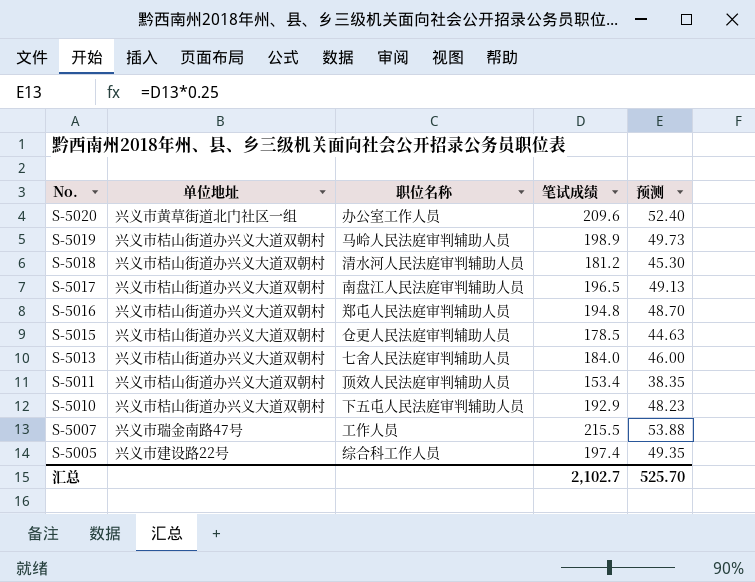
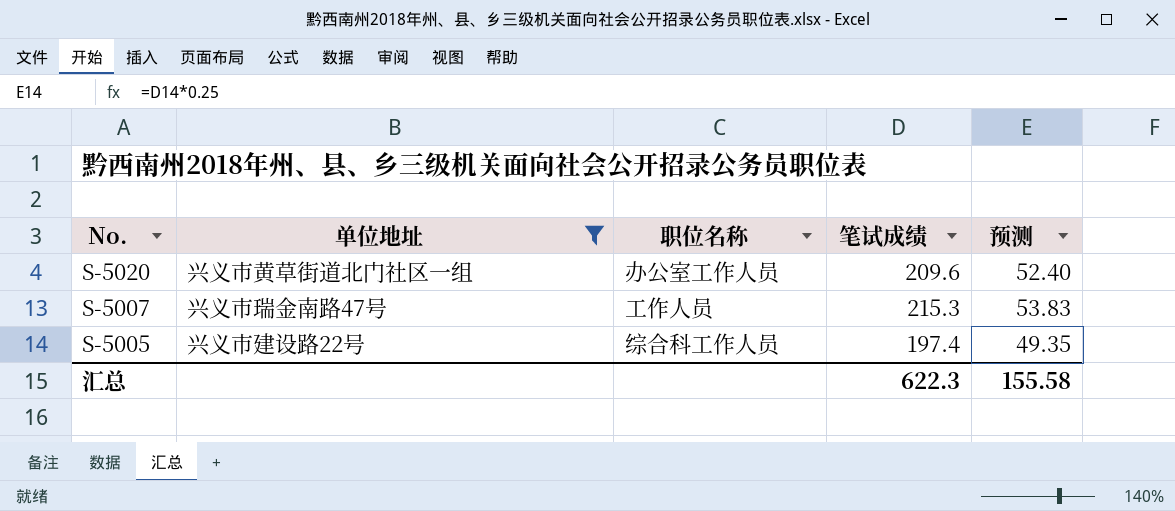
filter: none -> 单位地址 != 兴义市桔山街道办兴义大道双朝村
S-5007 | 笔试成绩: 215.5 -> 215.3
S-5007 | 预测: 53.88 -> 53.83
汇总 | 笔试成绩: 2,102.7 -> 622.3
汇总 | 预测: 525.70 -> 155.58

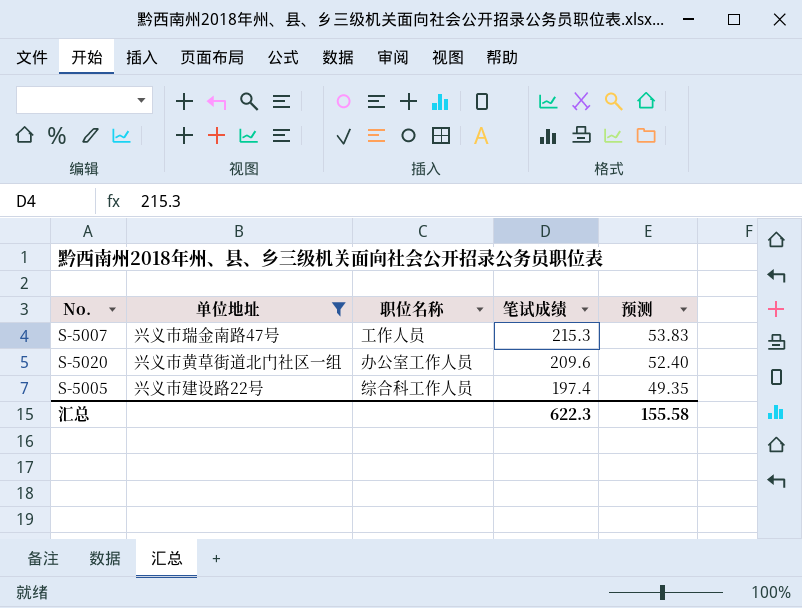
row order: No. descending -> 笔试成绩 descending

